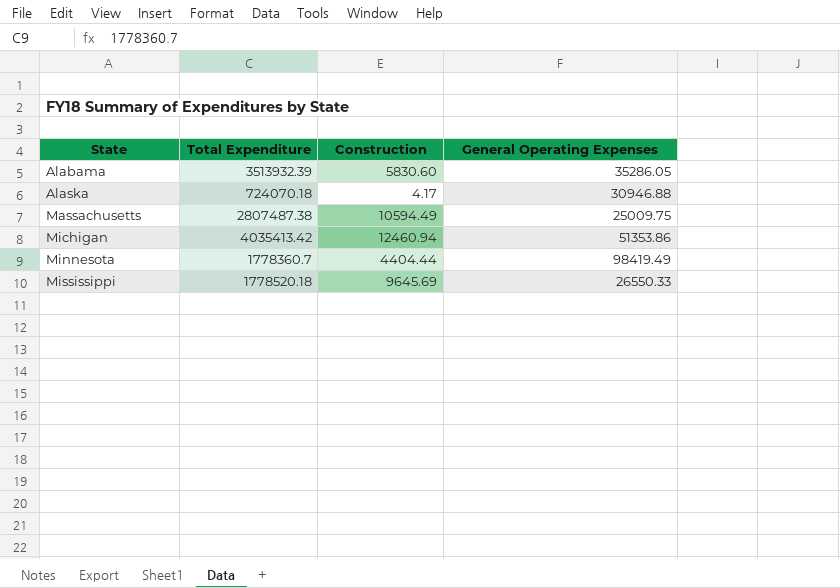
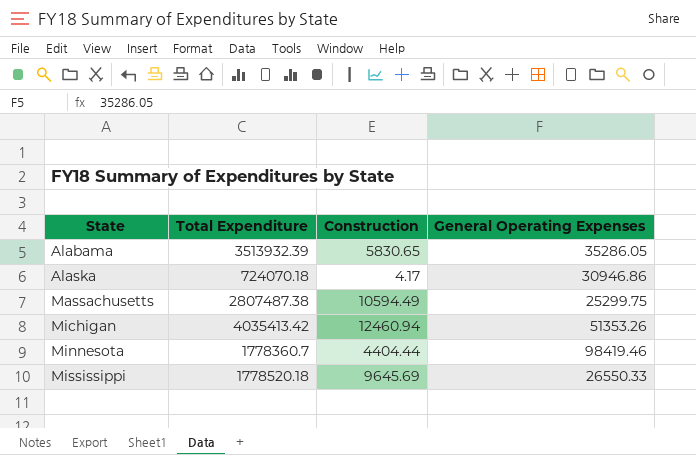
Alabama | Construction: 5830.60 -> 5830.65
Alaska | General Operating Expenses: 30946.88 -> 30946.86
Massachusetts | General Operating Expenses: 25009.75 -> 25299.75
Michigan | General Operating Expenses: 51353.86 -> 51353.26
Minnesota | General Operating Expenses: 98419.49 -> 98419.46

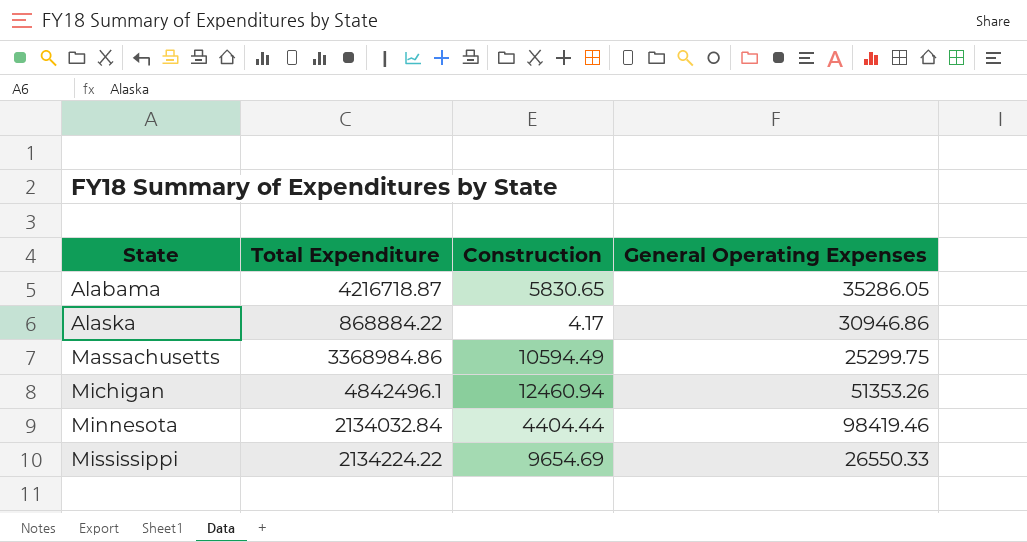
Alabama | Total Expenditure: 3513932.39 -> 4216718.87
Alaska | Total Expenditure: 724070.18 -> 868884.22
Massachusetts | Total Expenditure: 2807487.38 -> 3368984.86
Michigan | Total Expenditure: 4035413.42 -> 4842496.1
Minnesota | Total Expenditure: 1778360.7 -> 2134032.84
Mississippi | Total Expenditure: 1778520.18 -> 2134224.22
Mississippi | Construction: 9645.69 -> 9654.69

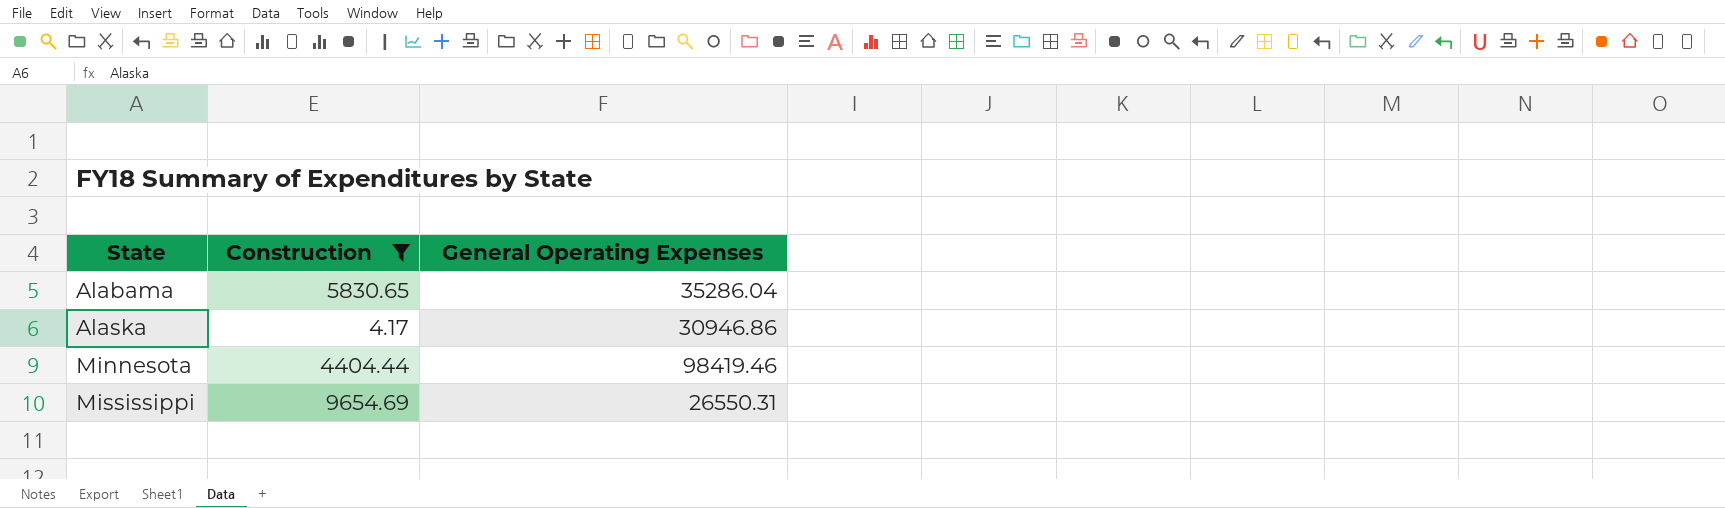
filter: none -> Construction <= 9654.69
column Total Expenditure | position: 2 -> none
Alabama | General Operating Expenses: 35286.05 -> 35286.04
Mississippi | General Operating Expenses: 26550.33 -> 26550.31

